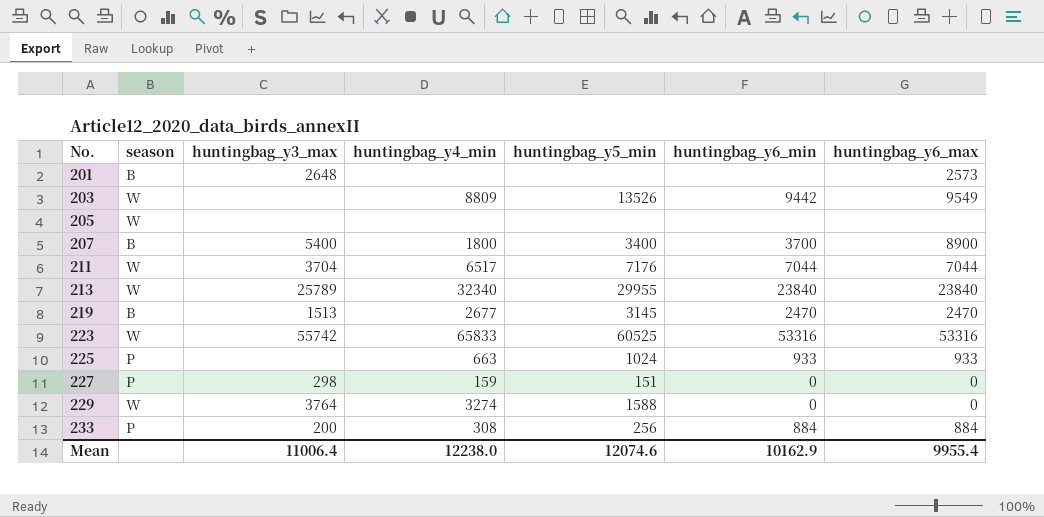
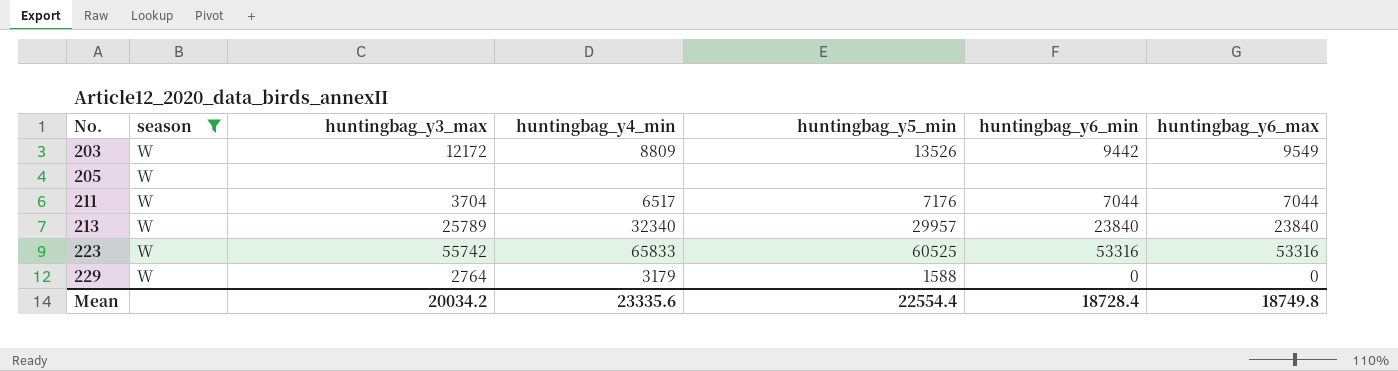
filter: none -> season = W
203 | huntingbag_y3_max: none -> 12172
213 | huntingbag_y5_min: 29955 -> 29957
229 | huntingbag_y3_max: 3764 -> 2764
229 | huntingbag_y4_min: 3274 -> 3179
Mean | huntingbag_y3_max: 11006.4 -> 20034.2
Mean | huntingbag_y4_min: 12238.0 -> 23335.6
Mean | huntingbag_y5_min: 12074.6 -> 22554.4
Mean | huntingbag_y6_min: 10162.9 -> 18728.4
Mean | huntingbag_y6_max: 9955.4 -> 18749.8

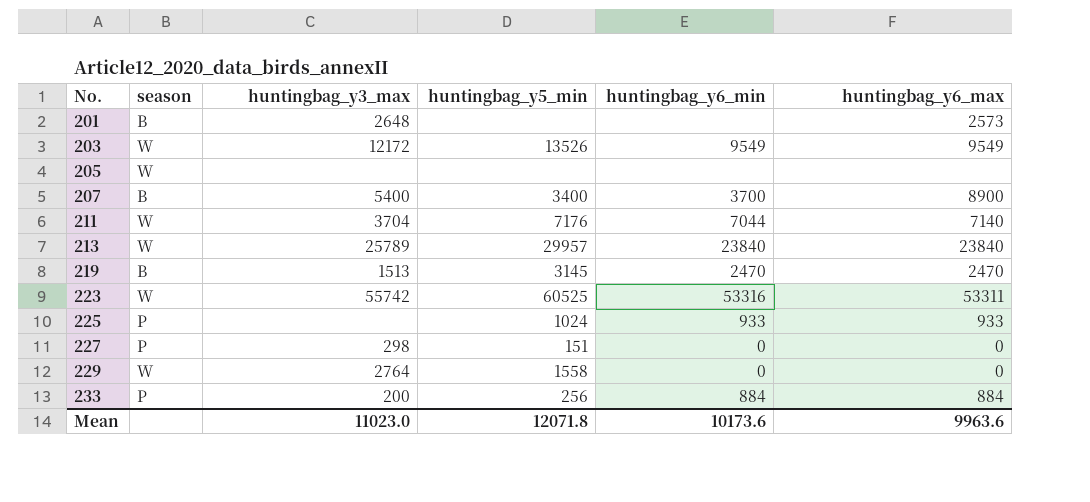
filter: season = W -> none
column huntingbag_y4_min | position: 4 -> none
203 | huntingbag_y6_min: 9442 -> 9549
211 | huntingbag_y6_max: 7044 -> 7140
223 | huntingbag_y6_max: 53316 -> 53311
229 | huntingbag_y5_min: 1588 -> 1558
Mean | huntingbag_y3_max: 20034.2 -> 11023.0
Mean | huntingbag_y5_min: 22554.4 -> 12071.8
Mean | huntingbag_y6_min: 18728.4 -> 10173.6
Mean | huntingbag_y6_max: 18749.8 -> 9963.6

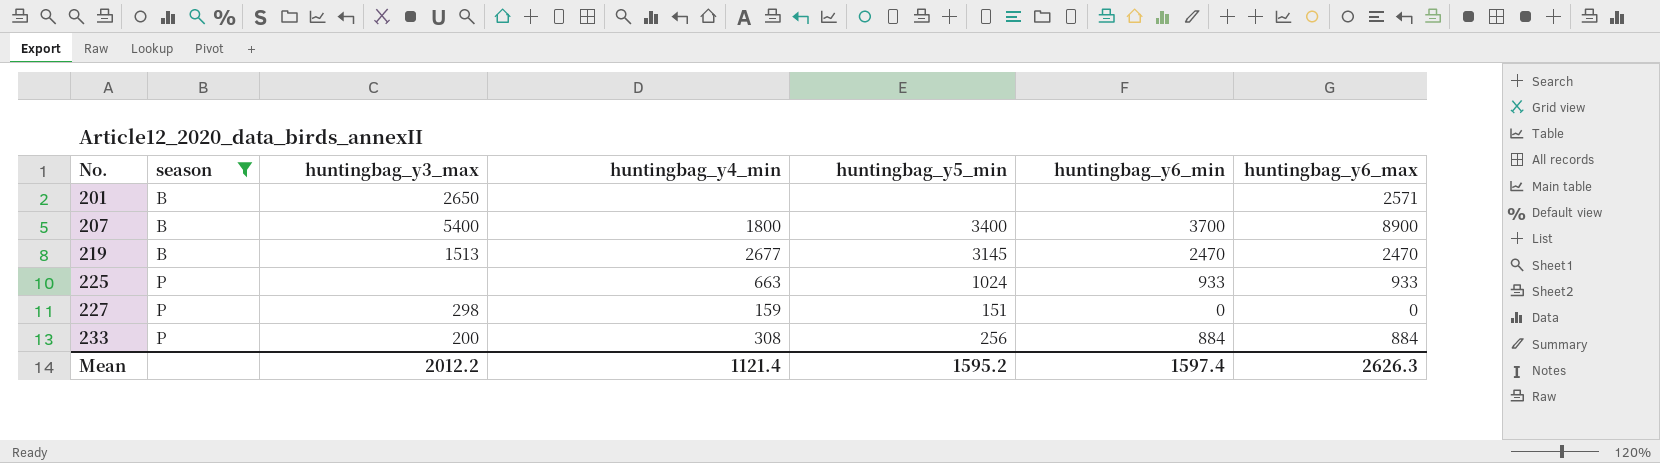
filter: none -> season != W
column huntingbag_y4_min | position: none -> 4
201 | huntingbag_y3_max: 2648 -> 2650
201 | huntingbag_y6_max: 2573 -> 2571
Mean | huntingbag_y3_max: 11023.0 -> 2012.2
Mean | huntingbag_y5_min: 12071.8 -> 1595.2
Mean | huntingbag_y6_min: 10173.6 -> 1597.4
Mean | huntingbag_y6_max: 9963.6 -> 2626.3

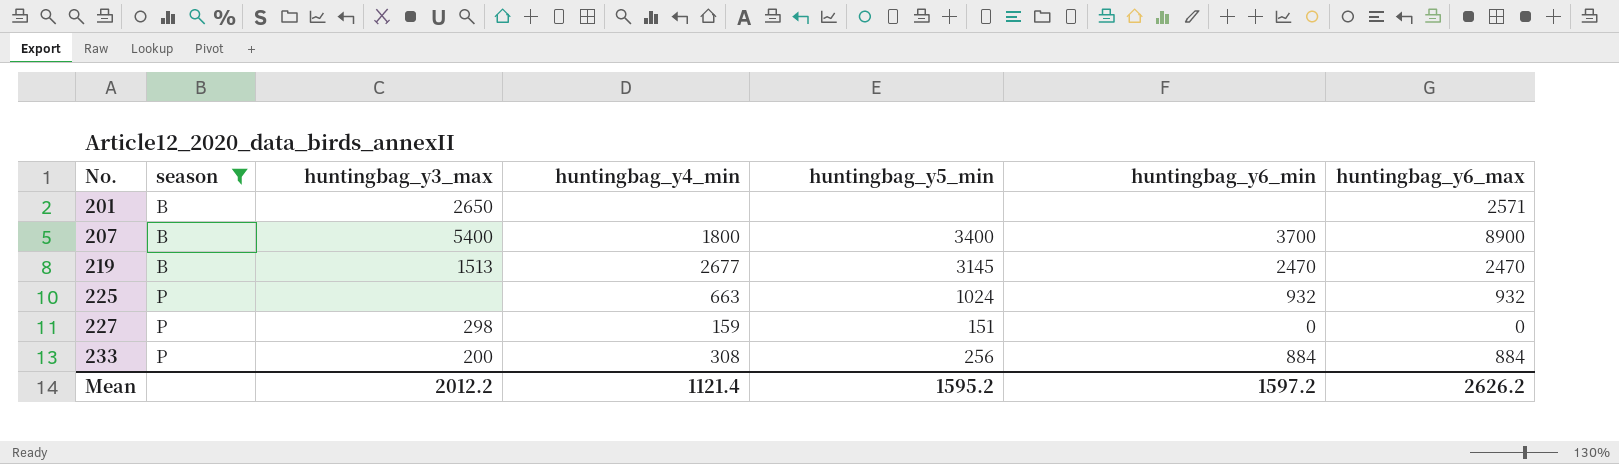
225 | huntingbag_y6_min: 933 -> 932
225 | huntingbag_y6_max: 933 -> 932
Mean | huntingbag_y6_min: 1597.4 -> 1597.2
Mean | huntingbag_y6_max: 2626.3 -> 2626.2

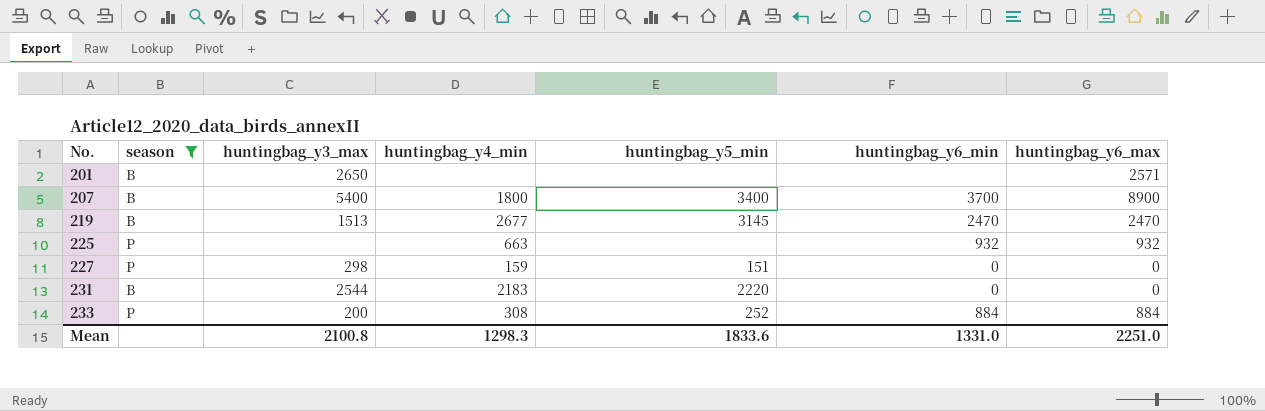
225 | huntingbag_y5_min: 1024 -> none
row 231: none -> B | 2544 | 2183 | 2220 | 0 | 0
233 | huntingbag_y5_min: 256 -> 252
Mean | huntingbag_y3_max: 2012.2 -> 2100.8
Mean | huntingbag_y4_min: 1121.4 -> 1298.3
Mean | huntingbag_y5_min: 1595.2 -> 1833.6
Mean | huntingbag_y6_min: 1597.2 -> 1331.0
Mean | huntingbag_y6_max: 2626.2 -> 2251.0

